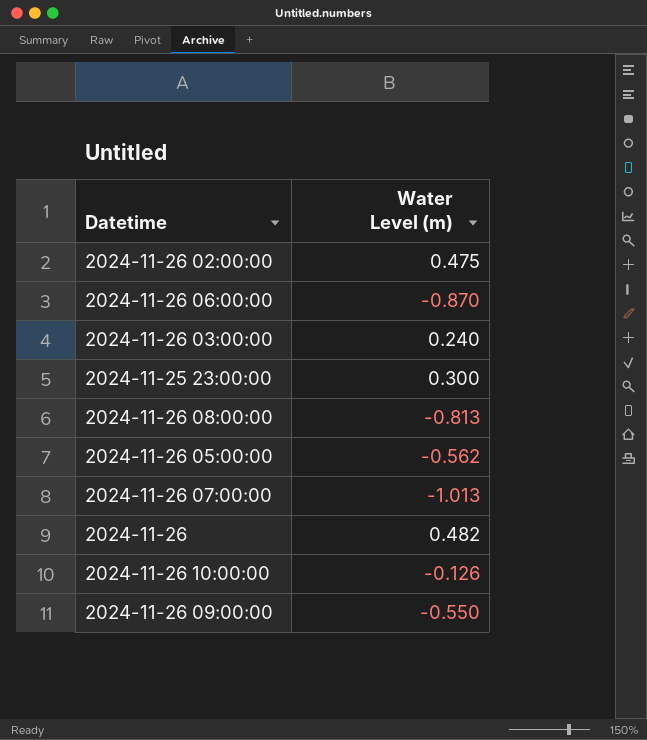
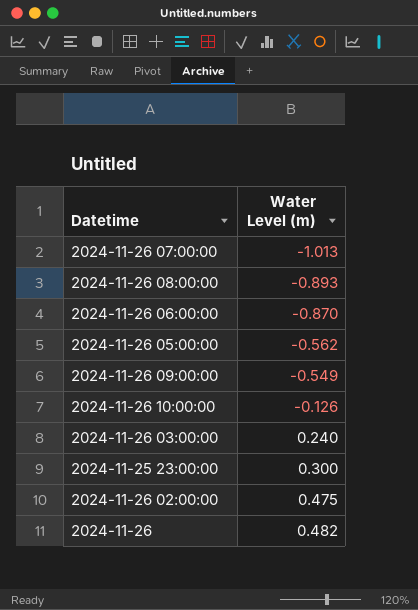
row order: none -> Water Level (m) ascending
2024-11-26 08:00:00 | Water Level (m): -0.813 -> -0.893
2024-11-26 09:00:00 | Water Level (m): -0.550 -> -0.549

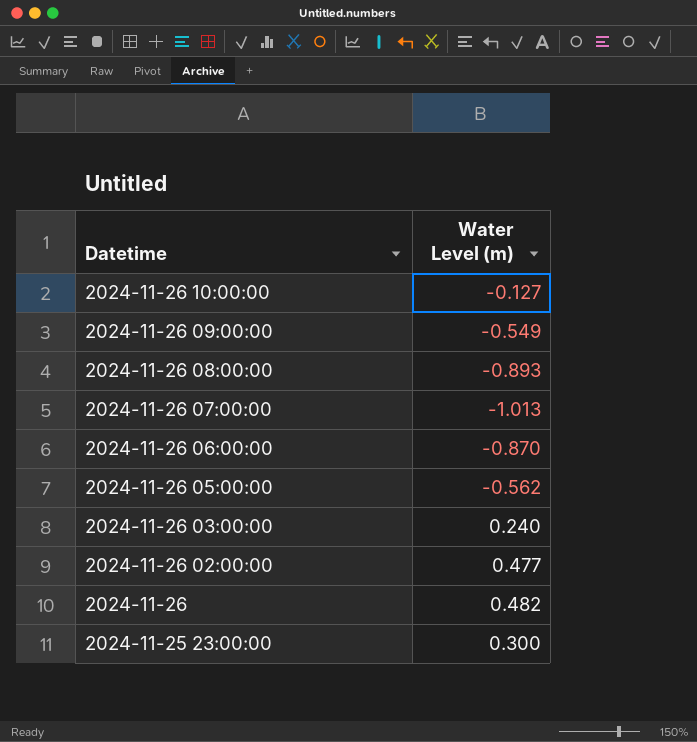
row order: Water Level (m) ascending -> Datetime descending
2024-11-26 10:00:00 | Water Level (m): -0.126 -> -0.127
2024-11-26 02:00:00 | Water Level (m): 0.475 -> 0.477

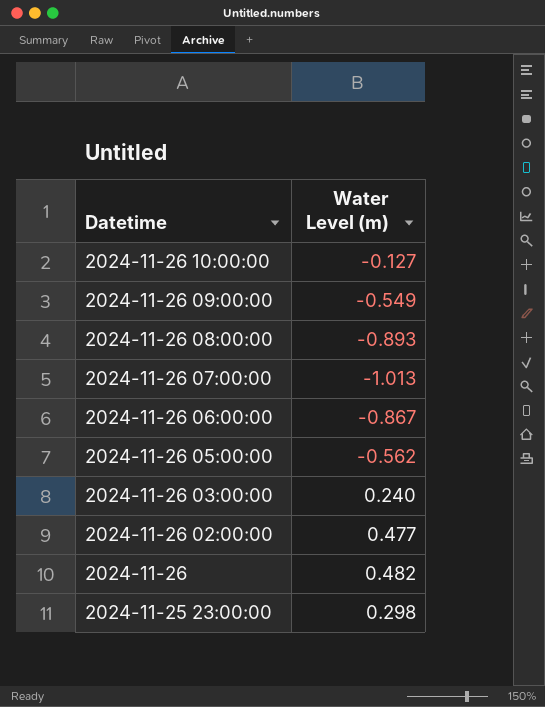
2024-11-26 06:00:00 | Water Level (m): -0.870 -> -0.867
2024-11-25 23:00:00 | Water Level (m): 0.300 -> 0.298

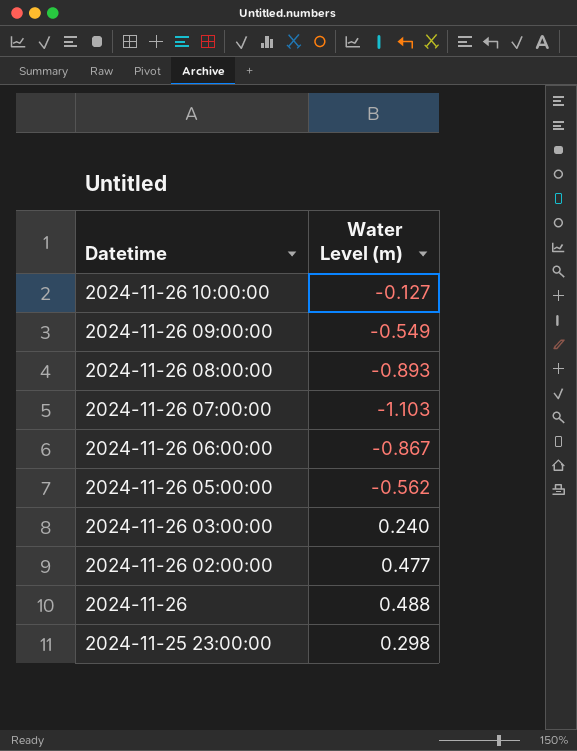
2024-11-26 07:00:00 | Water Level (m): -1.013 -> -1.103
2024-11-26 | Water Level (m): 0.482 -> 0.488

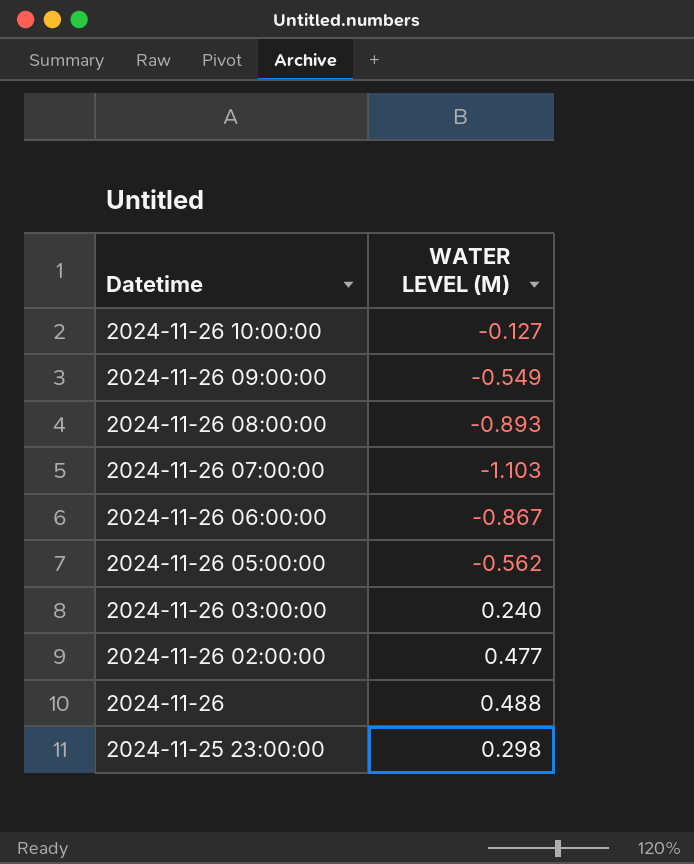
column name: Water Level (m) -> WATER LEVEL (M)

